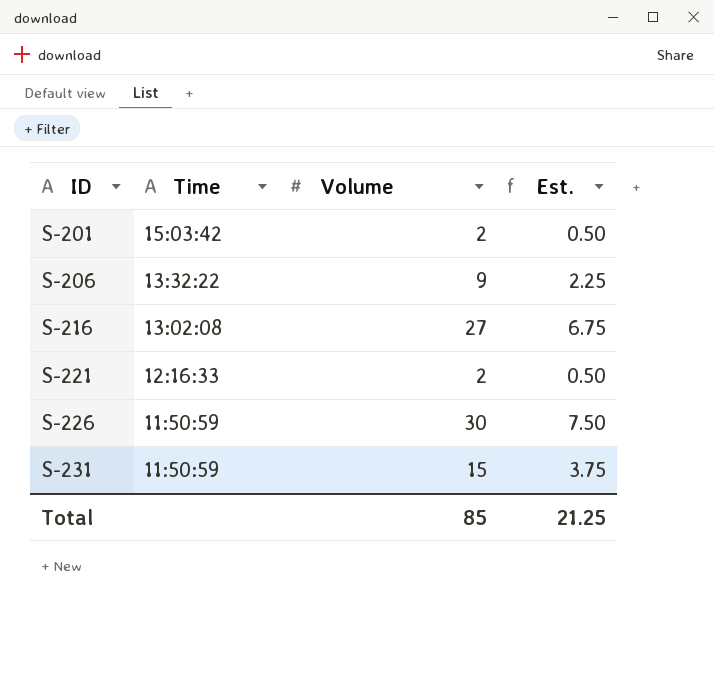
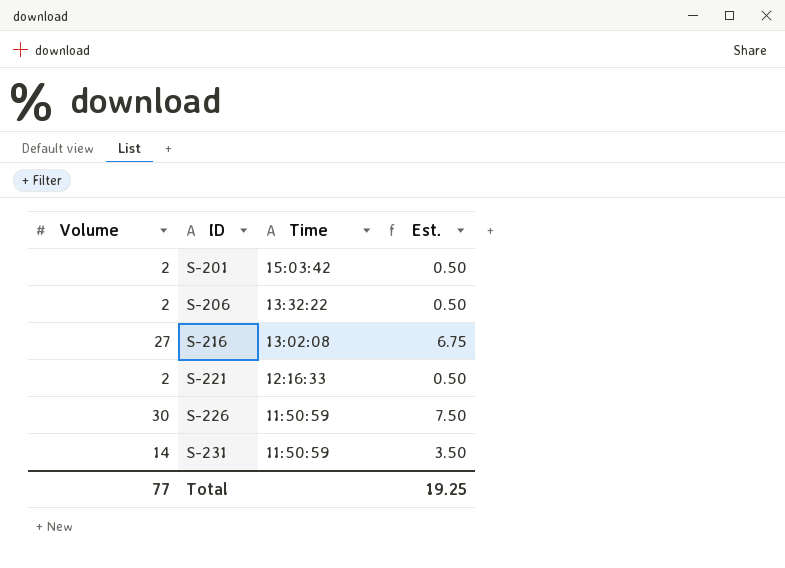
column Volume | position: 3 -> 1
S-206 | Volume: 9 -> 2
S-206 | Est.: 2.25 -> 0.50
S-231 | Volume: 15 -> 14
S-231 | Est.: 3.75 -> 3.50
Total | Volume: 85 -> 77
Total | Est.: 21.25 -> 19.25

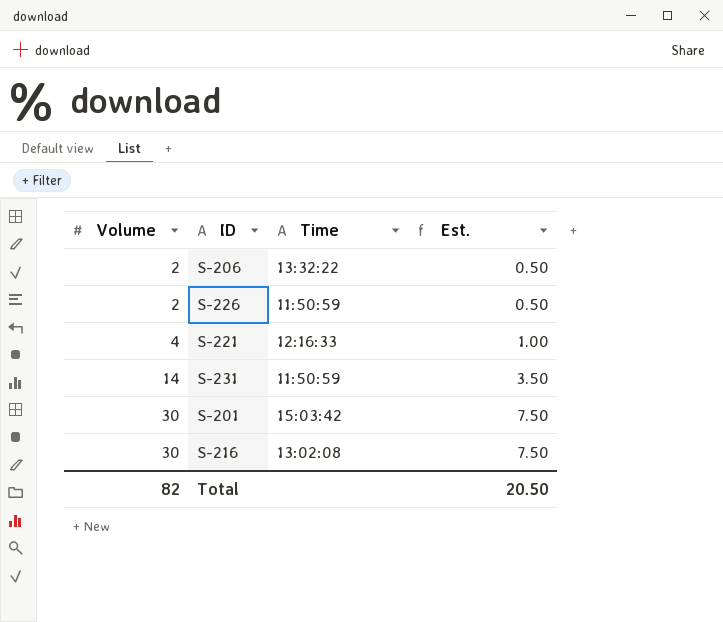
row order: ID ascending -> Volume ascending
S-226 | Volume: 30 -> 2
S-226 | Est.: 7.50 -> 0.50
S-221 | Volume: 2 -> 4
S-221 | Est.: 0.50 -> 1.00
S-201 | Volume: 2 -> 30
S-201 | Est.: 0.50 -> 7.50
S-216 | Volume: 27 -> 30
S-216 | Est.: 6.75 -> 7.50
Total | Volume: 77 -> 82
Total | Est.: 19.25 -> 20.50

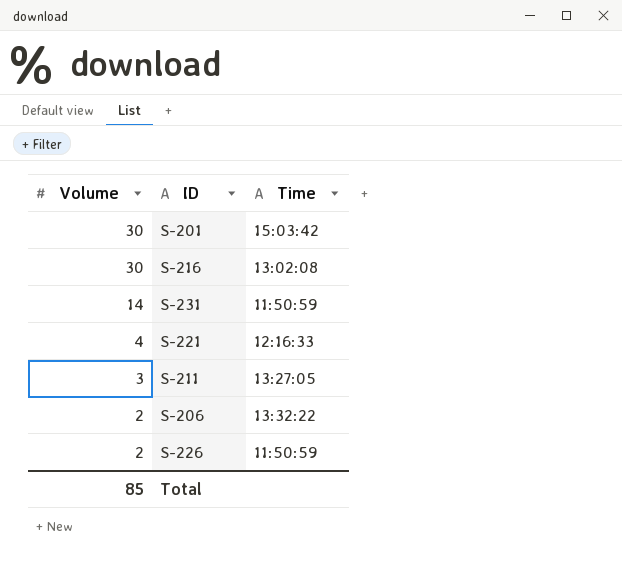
row order: Volume ascending -> Volume descending
column Est. | formula: [Volume] * 0.25 -> none
row S-211: none -> 3 | 13:27:05
Total | Volume: 82 -> 85

